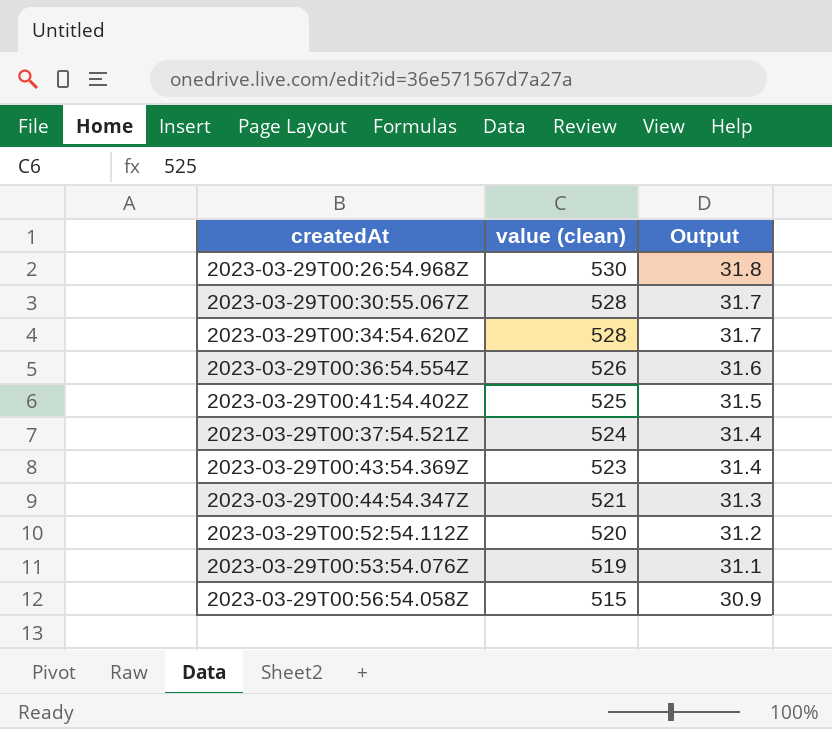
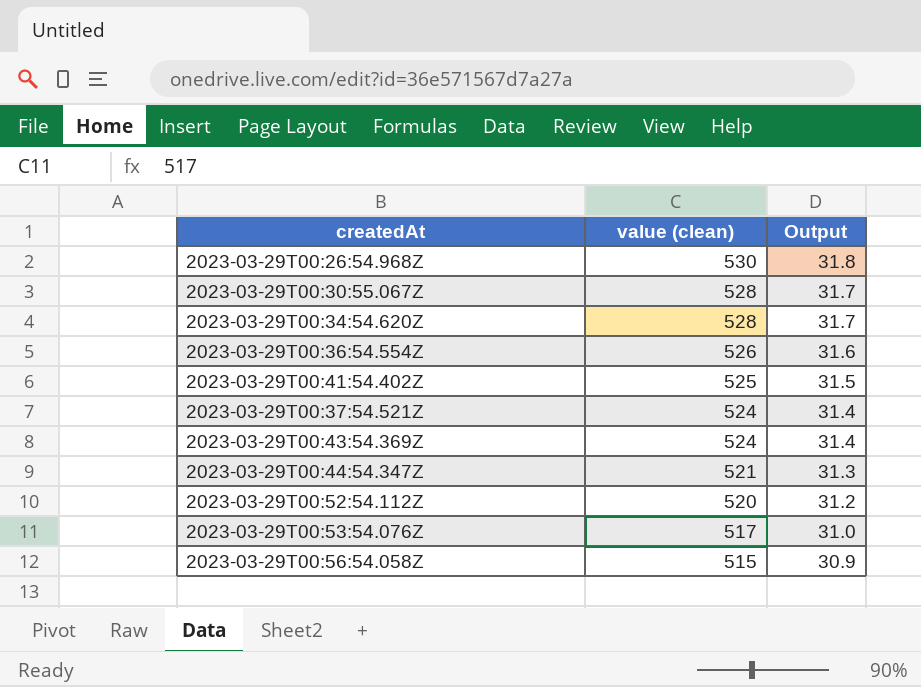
2023-03-29T00:43:54.369Z | value (clean): 523 -> 524
2023-03-29T00:53:54.076Z | value (clean): 519 -> 517
2023-03-29T00:53:54.076Z | Output: 31.1 -> 31.0

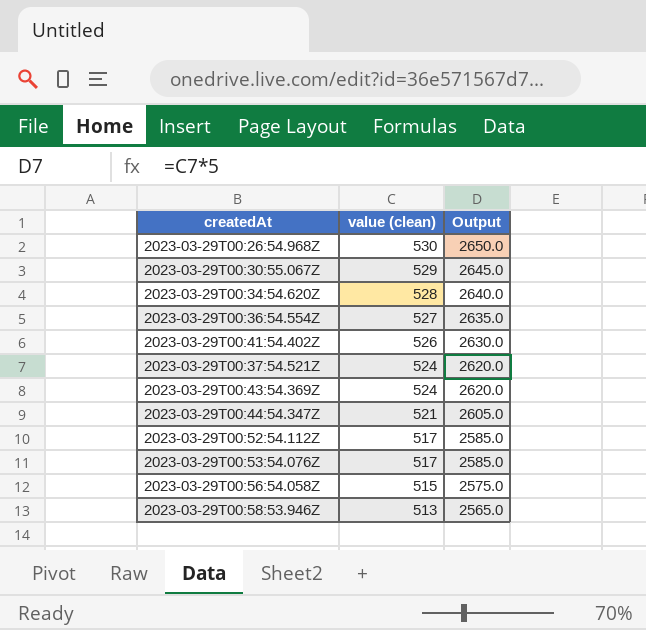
column Output | formula: [value (clean)] * 0.06 -> [value (clean)] * 5
2023-03-29T00:30:55.067Z | value (clean): 528 -> 529
2023-03-29T00:36:54.554Z | value (clean): 526 -> 527
2023-03-29T00:41:54.402Z | value (clean): 525 -> 526
2023-03-29T00:52:54.112Z | value (clean): 520 -> 517
row 2023-03-29T00:58:53.946Z: none -> 513 | 2565.0

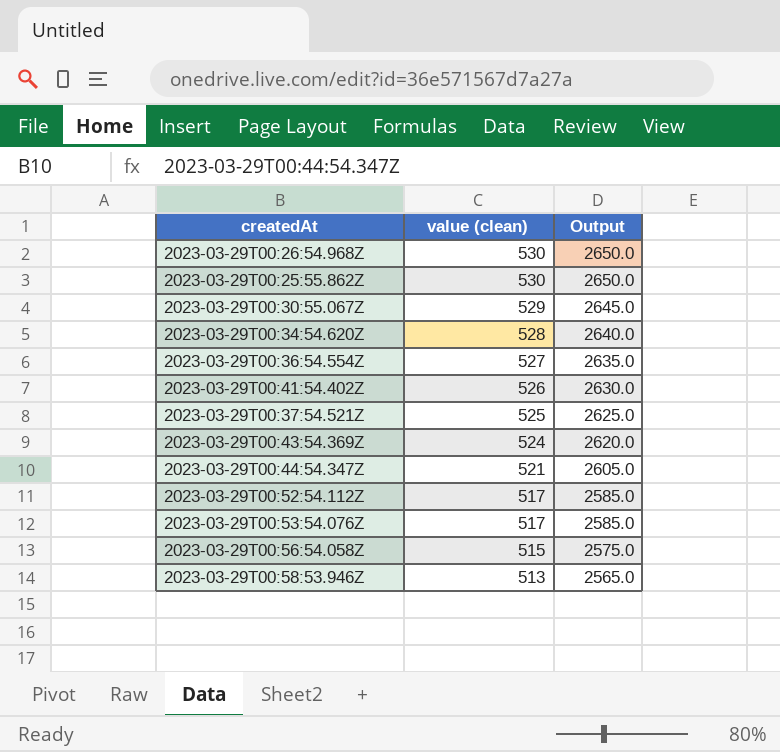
row 2023-03-29T00:25:55.862Z: none -> 530 | 2650.0
2023-03-29T00:37:54.521Z | value (clean): 524 -> 525
2023-03-29T00:37:54.521Z | Output: 2620.0 -> 2625.0

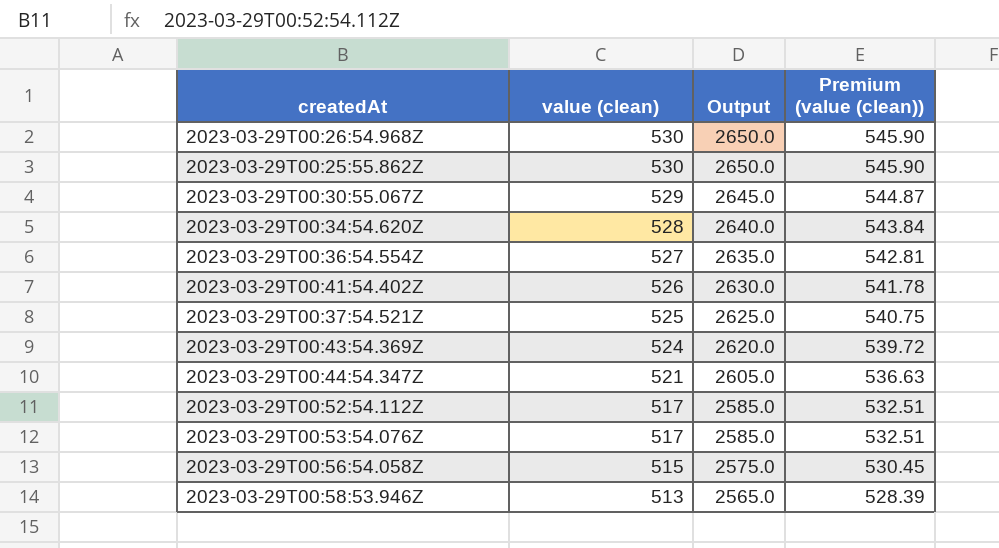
column Premium (value (clean)) | formula: none -> [value (clean)] * 1.03

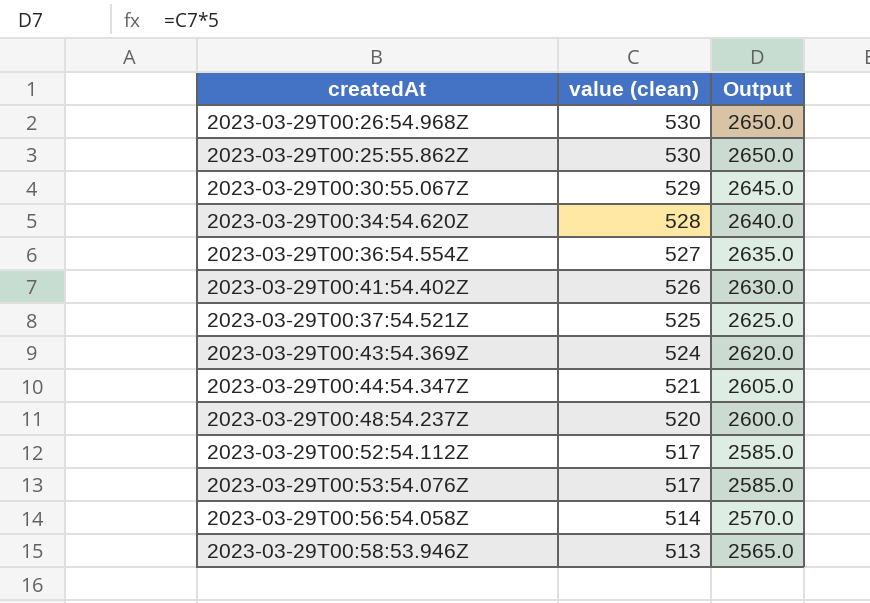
column Premium (value (clean)) | formula: [value (clean)] * 1.03 -> none
row 2023-03-29T00:48:54.237Z: none -> 520 | 2600.0
2023-03-29T00:56:54.058Z | value (clean): 515 -> 514
2023-03-29T00:56:54.058Z | Output: 2575.0 -> 2570.0

